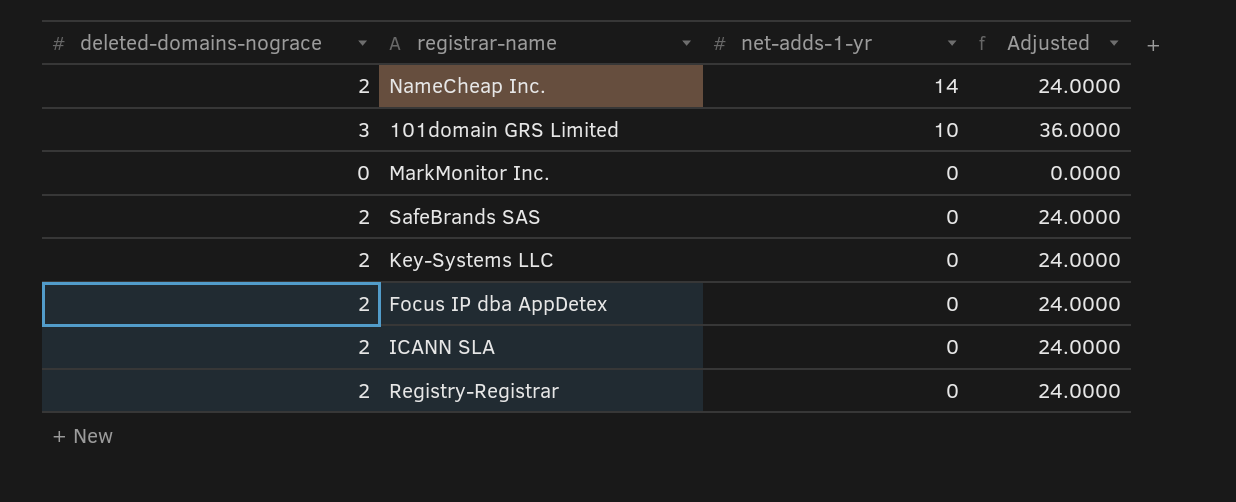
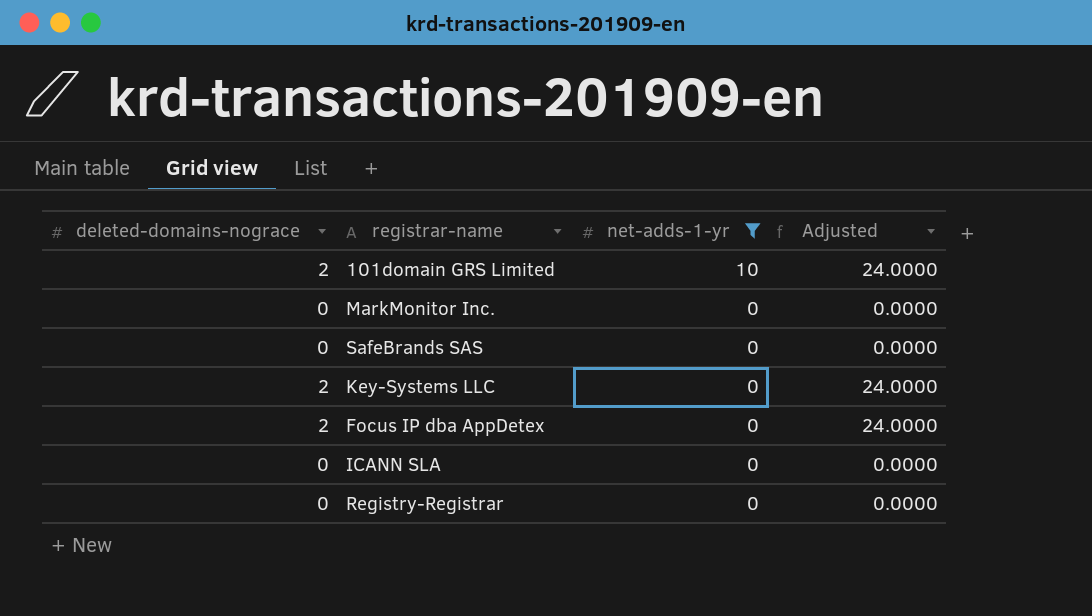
filter: none -> net-adds-1-yr != 14
101domain GRS Limited | deleted-domains-nograce: 3 -> 2
101domain GRS Limited | Adjusted: 36.0000 -> 24.0000
SafeBrands SAS | deleted-domains-nograce: 2 -> 0
SafeBrands SAS | Adjusted: 24.0000 -> 0.0000
ICANN SLA | deleted-domains-nograce: 2 -> 0
ICANN SLA | Adjusted: 24.0000 -> 0.0000
Registry-Registrar | deleted-domains-nograce: 2 -> 0
Registry-Registrar | Adjusted: 24.0000 -> 0.0000

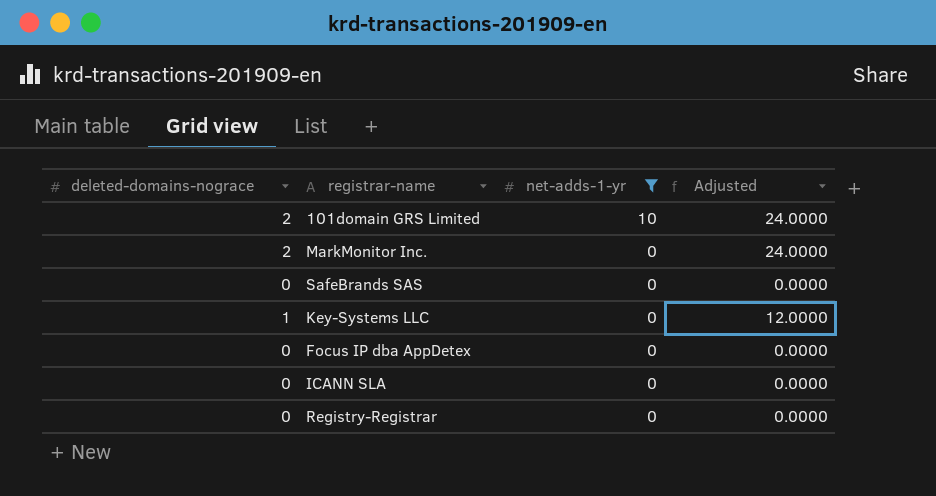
MarkMonitor Inc. | deleted-domains-nograce: 0 -> 2
MarkMonitor Inc. | Adjusted: 0.0000 -> 24.0000
Key-Systems LLC | deleted-domains-nograce: 2 -> 1
Key-Systems LLC | Adjusted: 24.0000 -> 12.0000
Focus IP dba AppDetex | deleted-domains-nograce: 2 -> 0
Focus IP dba AppDetex | Adjusted: 24.0000 -> 0.0000

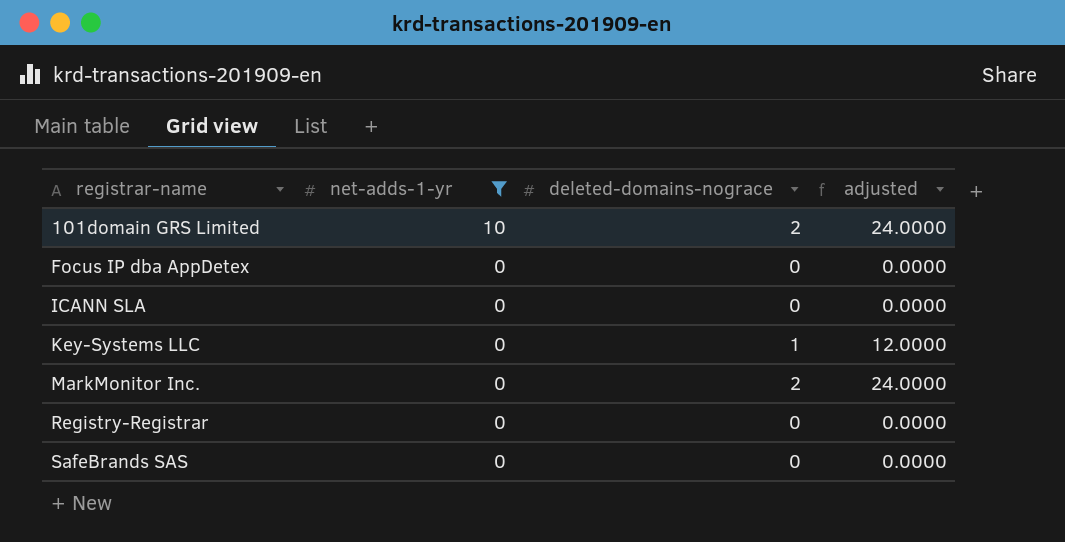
row order: net-adds-1-yr descending -> registrar-name ascending
column deleted-domains-nograce | position: 1 -> 3
column name: Adjusted -> adjusted

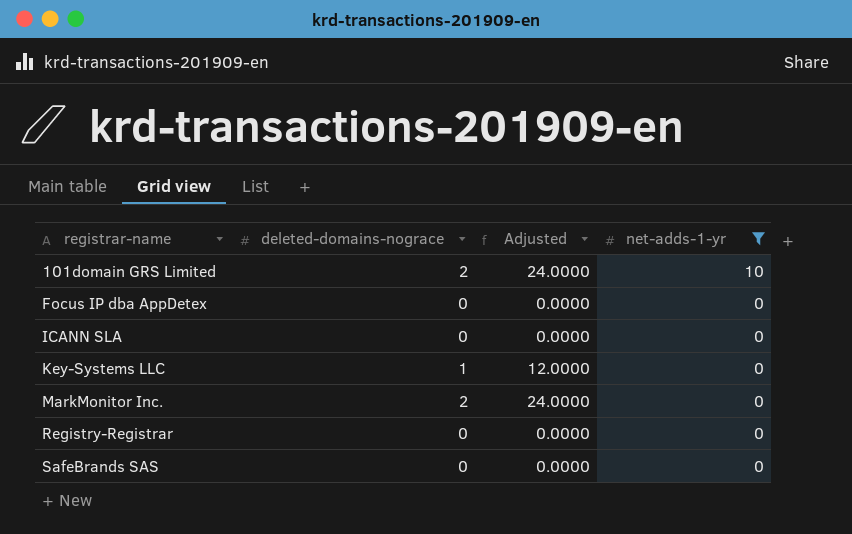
column name: adjusted -> Adjusted
column net-adds-1-yr | position: 2 -> 4

